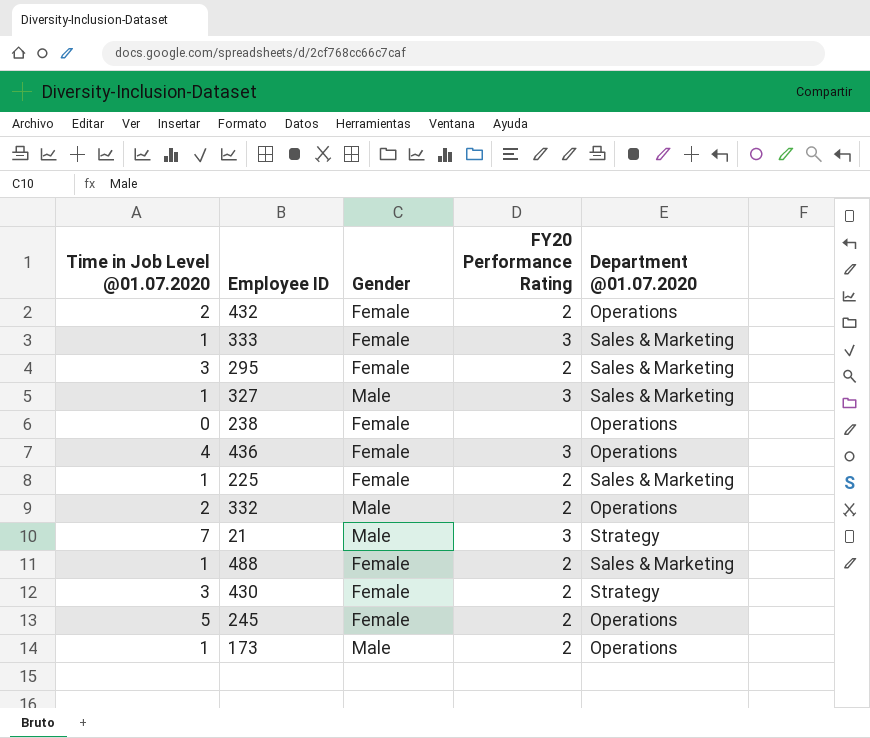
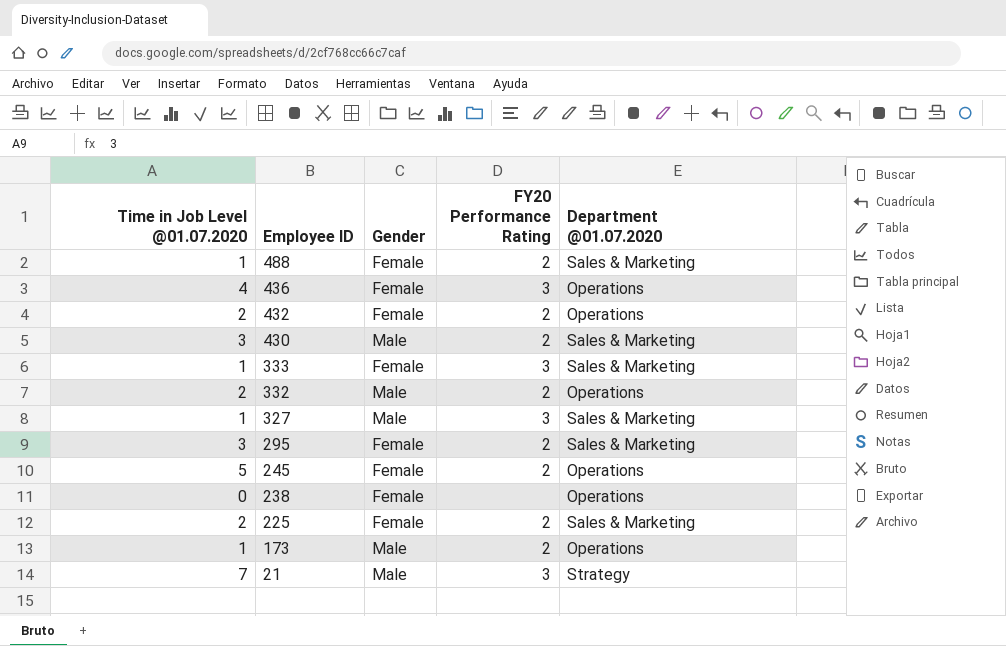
row order: none -> Employee ID descending
430 | Gender: Female -> Male
430 | Department @01.07.2020: Strategy -> Sales & Marketing
225 | Time in Job Level @01.07.2020: 1 -> 2

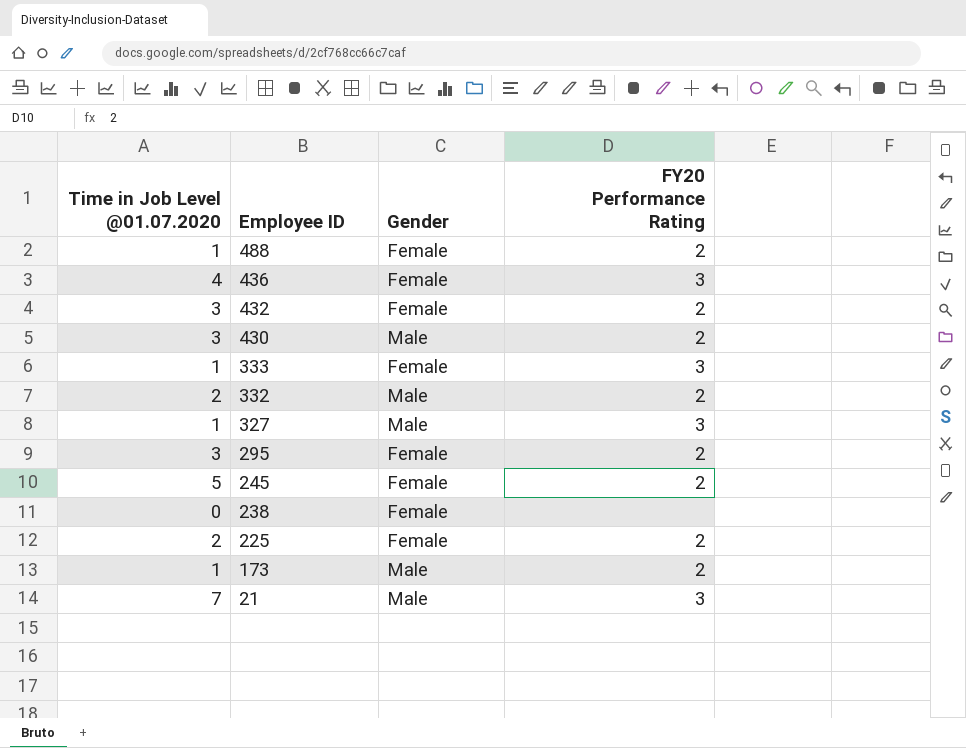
column Department @01.07.2020 | position: 5 -> none
432 | Time in Job Level @01.07.2020: 2 -> 3

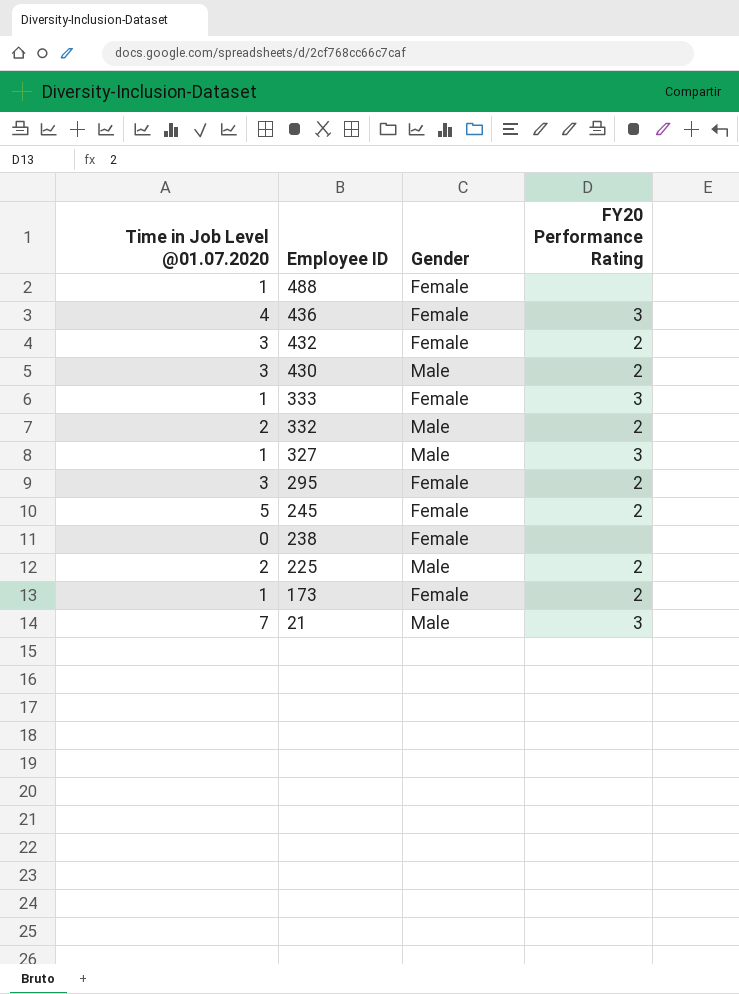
488 | FY20 Performance Rating: 2 -> none
225 | Gender: Female -> Male
173 | Gender: Male -> Female

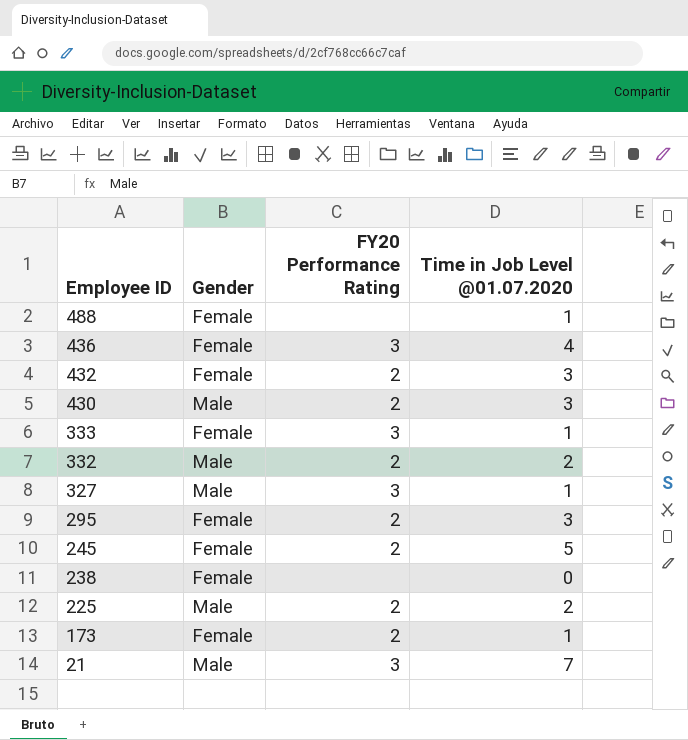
column Time in Job Level @01.07.2020 | position: 1 -> 4

